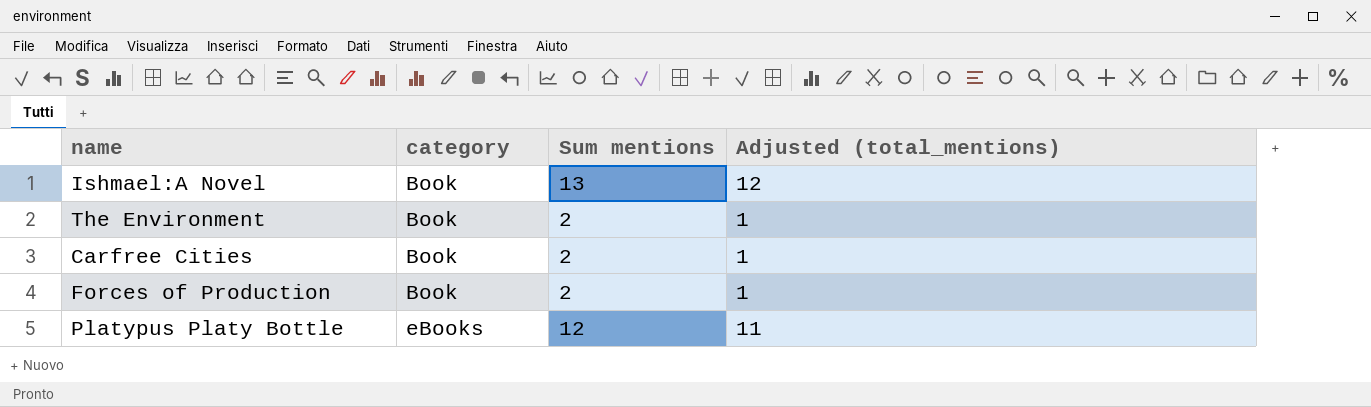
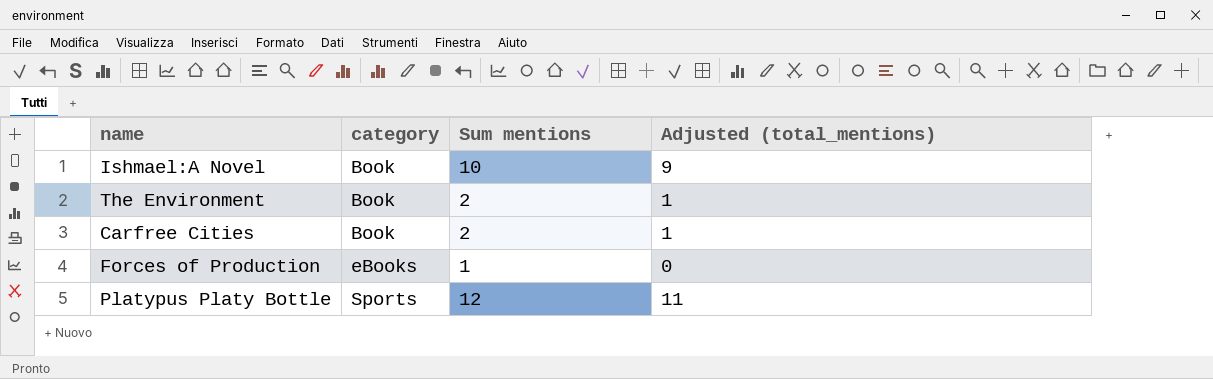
Ishmael:A Novel | Sum mentions: 13 -> 10
Ishmael:A Novel | Adjusted (total_mentions): 12 -> 9
Forces of Production | category: Book -> eBooks
Forces of Production | Sum mentions: 2 -> 1
Forces of Production | Adjusted (total_mentions): 1 -> 0
Platypus Platy Bottle | category: eBooks -> Sports

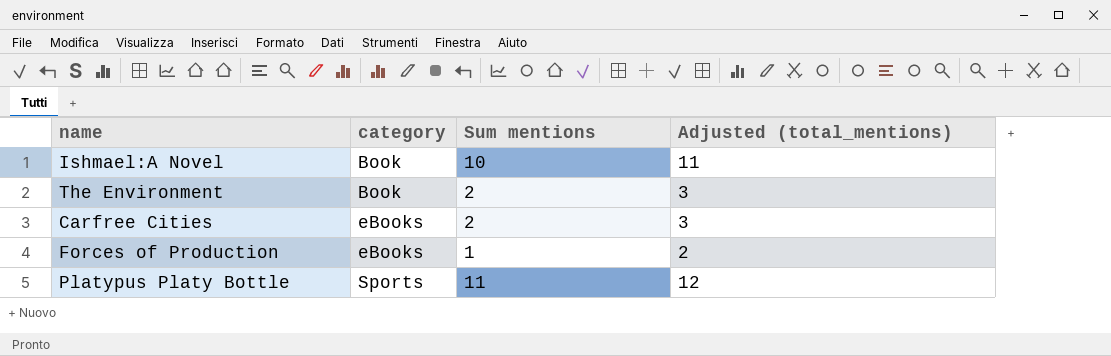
column Adjusted (total_mentions) | formula: [Sum mentions] - 1 -> [Sum mentions] + 1
Carfree Cities | category: Book -> eBooks
Platypus Platy Bottle | Sum mentions: 12 -> 11

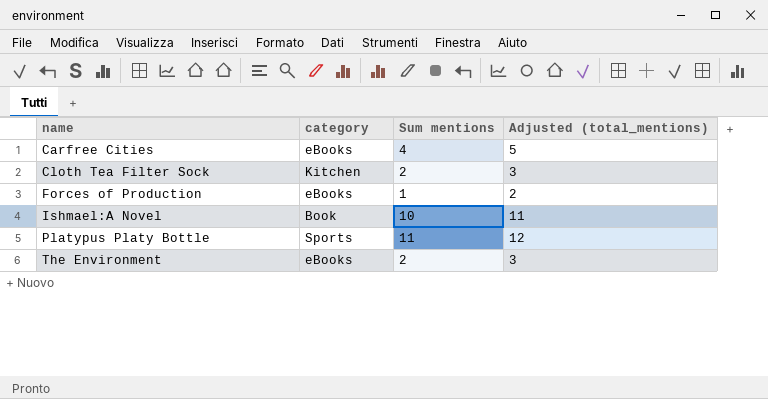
row order: category ascending -> name ascending
Carfree Cities | Sum mentions: 2 -> 4
Carfree Cities | Adjusted (total_mentions): 3 -> 5
row Cloth Tea Filter Sock: none -> Kitchen | 2 | 3
The Environment | category: Book -> eBooks

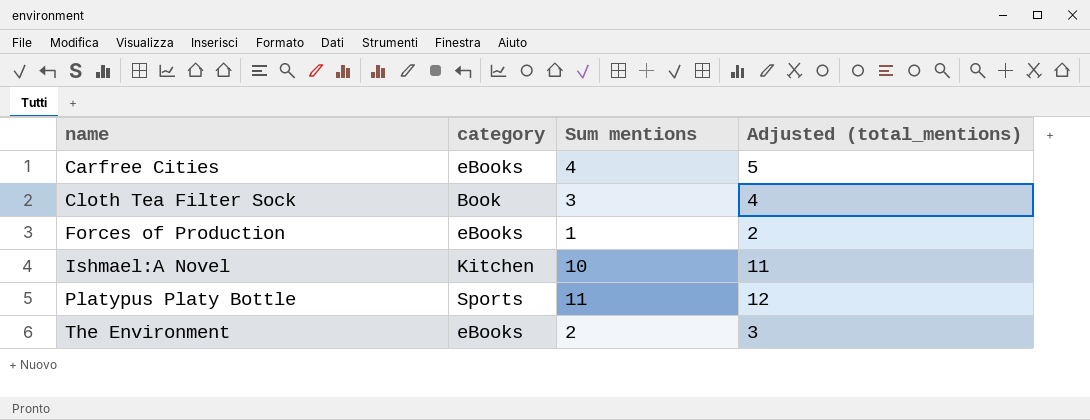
Cloth Tea Filter Sock | category: Kitchen -> Book
Cloth Tea Filter Sock | Sum mentions: 2 -> 3
Cloth Tea Filter Sock | Adjusted (total_mentions): 3 -> 4
Ishmael:A Novel | category: Book -> Kitchen

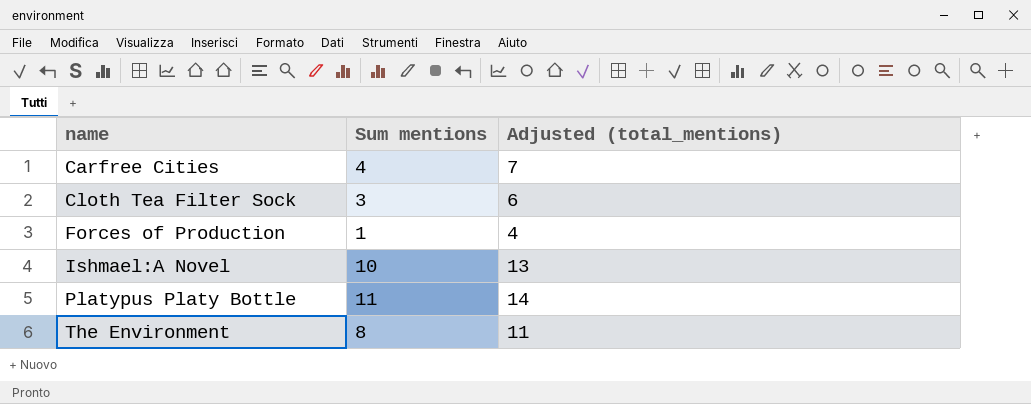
column category | position: 2 -> none
column Adjusted (total_mentions) | formula: [Sum mentions] + 1 -> [Sum mentions] + 3
The Environment | Sum mentions: 2 -> 8

